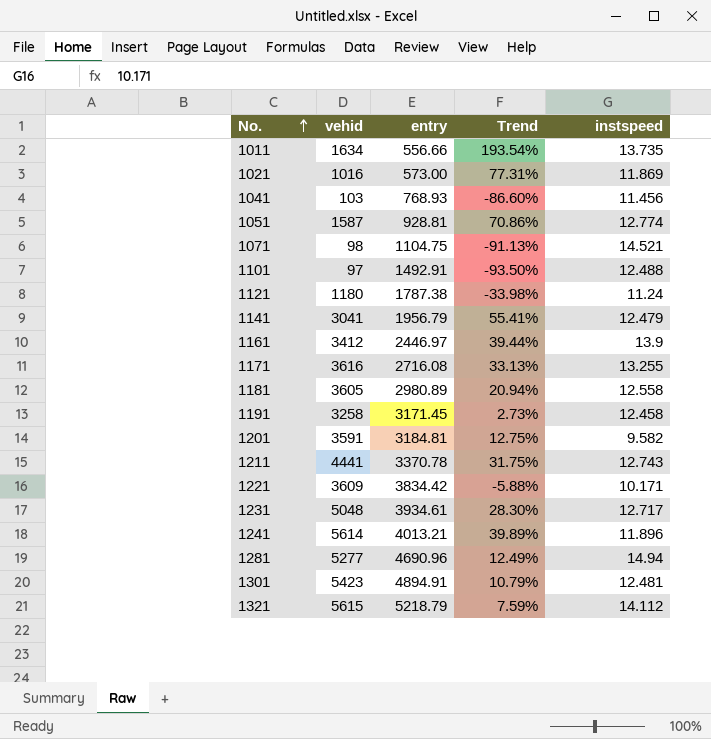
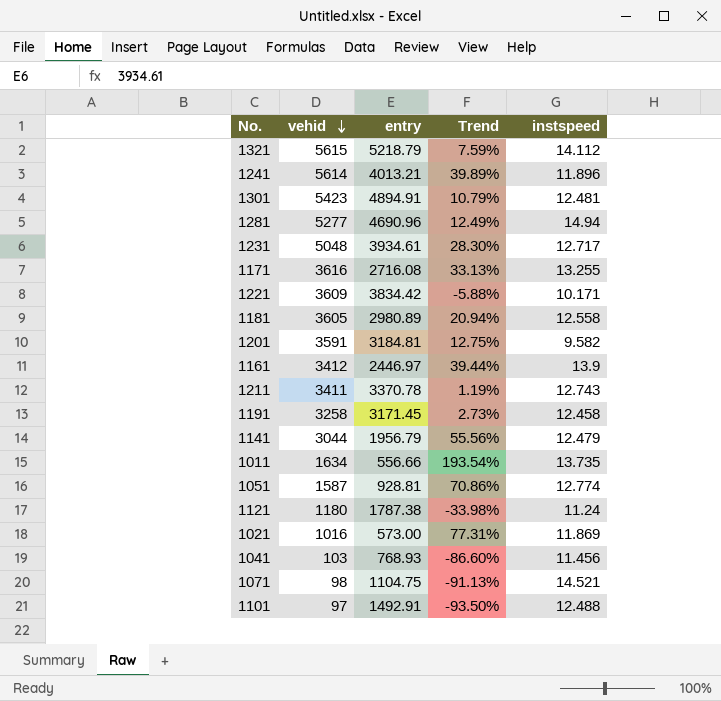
row order: No. ascending -> vehid descending
1211 | vehid: 4441 -> 3411
1211 | Trend: 31.75% -> 1.19%
1141 | vehid: 3041 -> 3044
1141 | Trend: 55.41% -> 55.56%

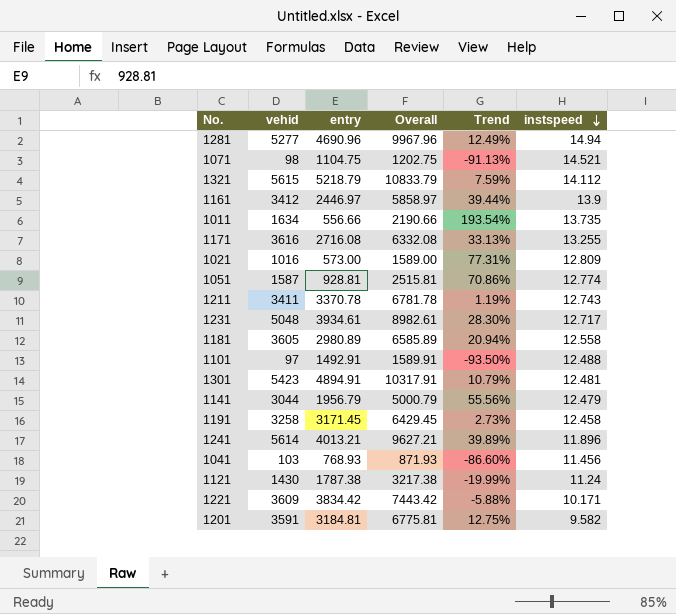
row order: vehid descending -> instspeed descending
column Overall | formula: none -> [vehid] + [entry]
1021 | instspeed: 11.869 -> 12.809
1121 | vehid: 1180 -> 1430
1121 | Trend: -33.98% -> -19.99%

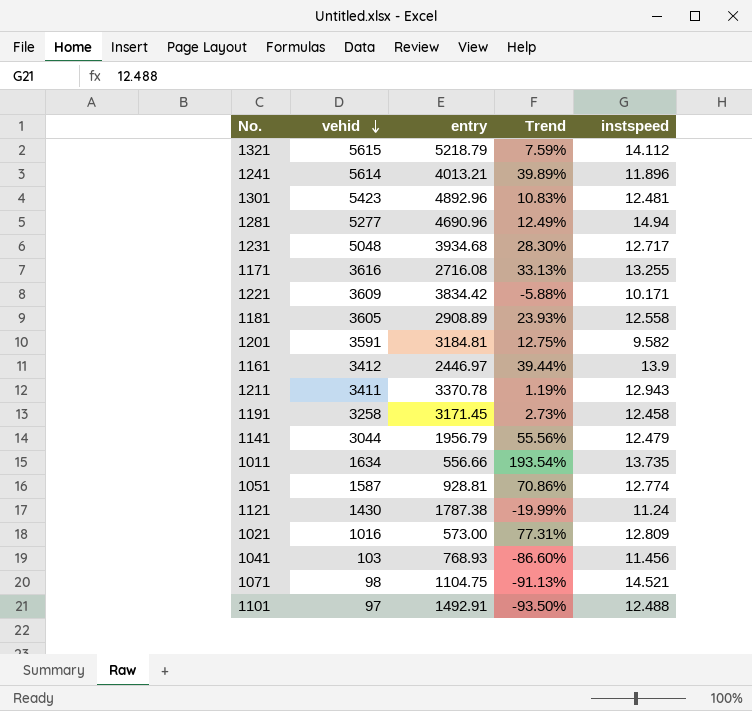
row order: instspeed descending -> vehid descending
column Overall | formula: [vehid] + [entry] -> none
1301 | entry: 4894.91 -> 4892.96
1301 | Trend: 10.79% -> 10.83%
1231 | entry: 3934.61 -> 3934.68
1181 | entry: 2980.89 -> 2908.89
1181 | Trend: 20.94% -> 23.93%
1211 | instspeed: 12.743 -> 12.943

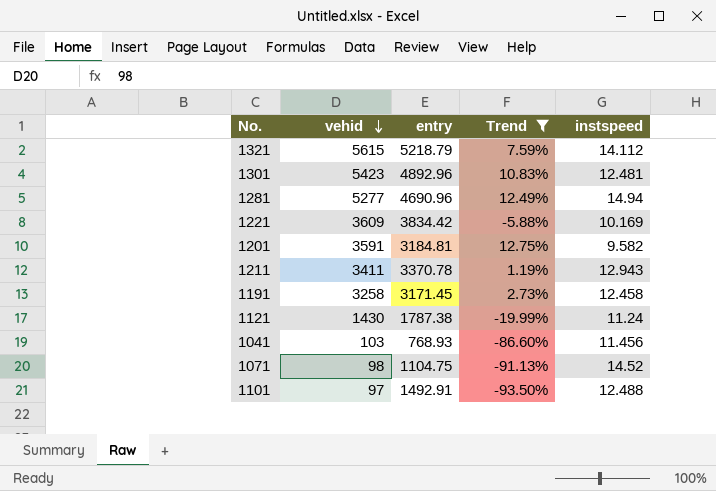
filter: none -> Trend <= 12.75%
1221 | instspeed: 10.171 -> 10.169
1071 | instspeed: 14.521 -> 14.52

